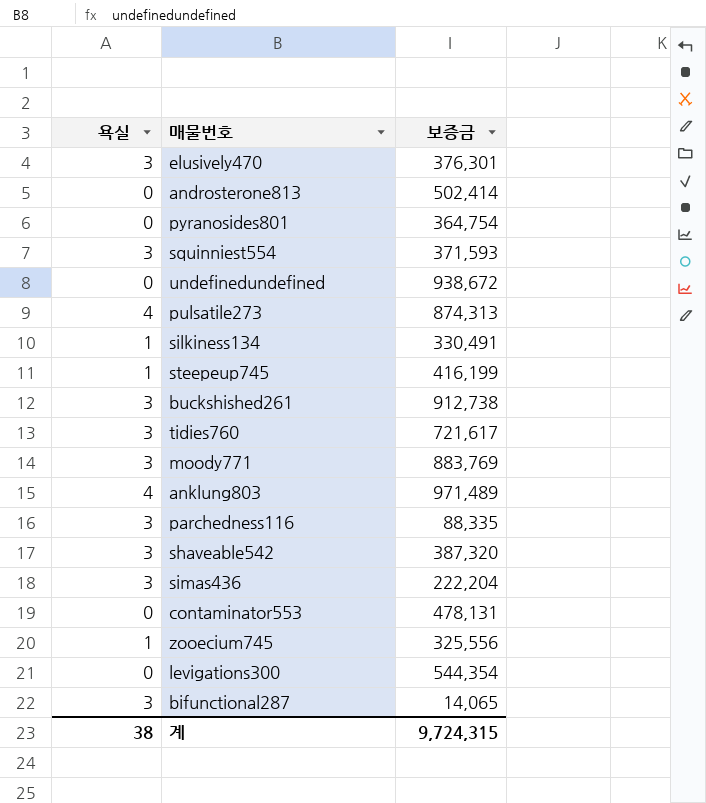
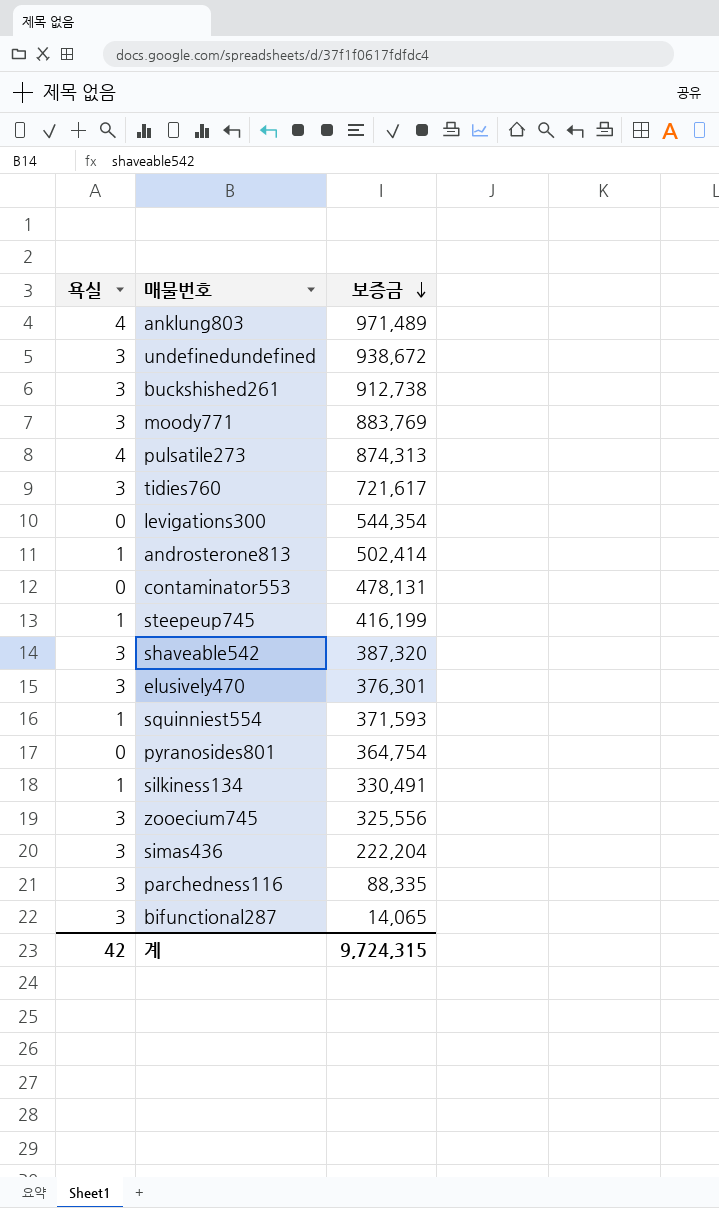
row order: none -> 보증금 descending
undefinedundefined | 욕실: 0 -> 3
androsterone813 | 욕실: 0 -> 1
squinniest554 | 욕실: 3 -> 1
zooecium745 | 욕실: 1 -> 3
계 | 욕실: 38 -> 42

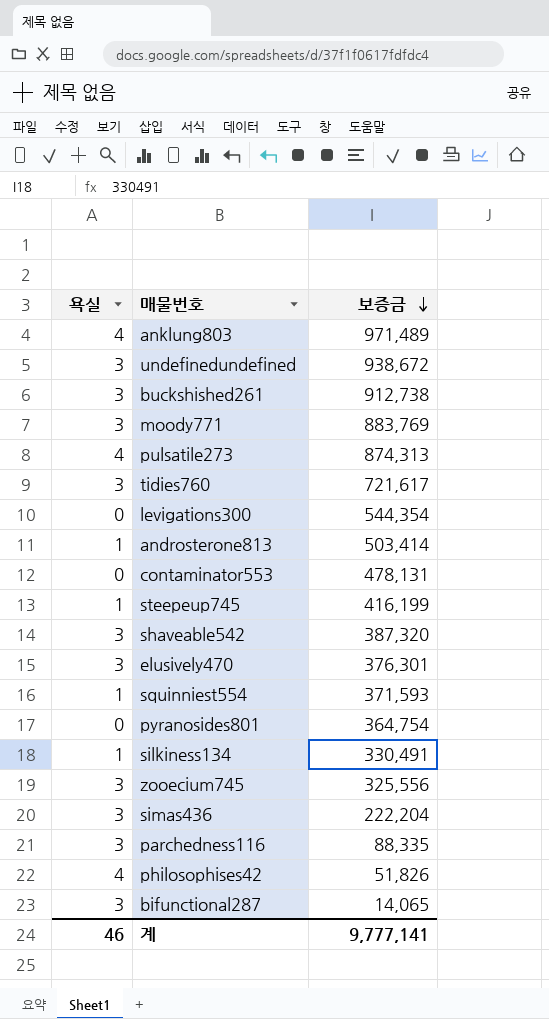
androsterone813 | 보증금: 502,414 -> 503,414
row philosophises42: none -> 4 | 51,826
계 | 욕실: 42 -> 46
계 | 보증금: 9,724,315 -> 9,777,141

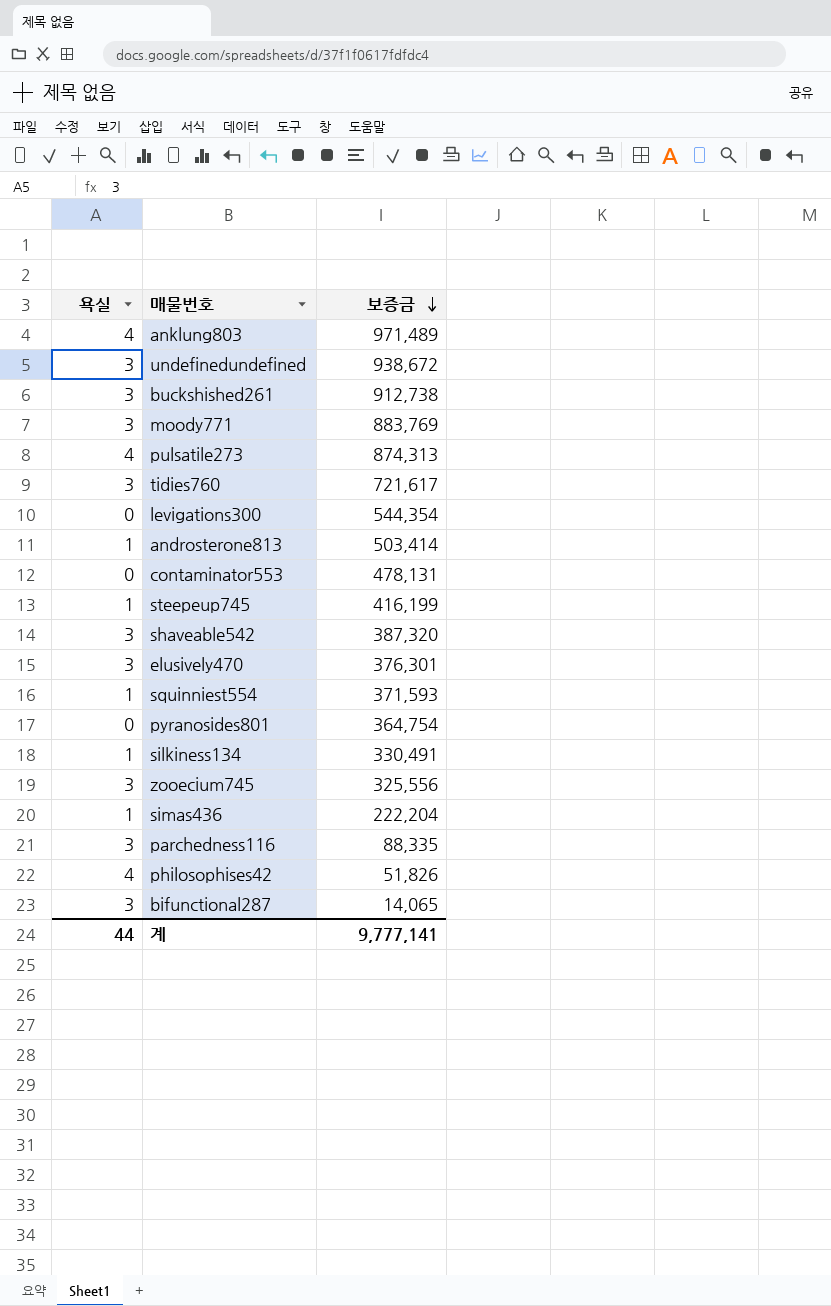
simas436 | 욕실: 3 -> 1
계 | 욕실: 46 -> 44

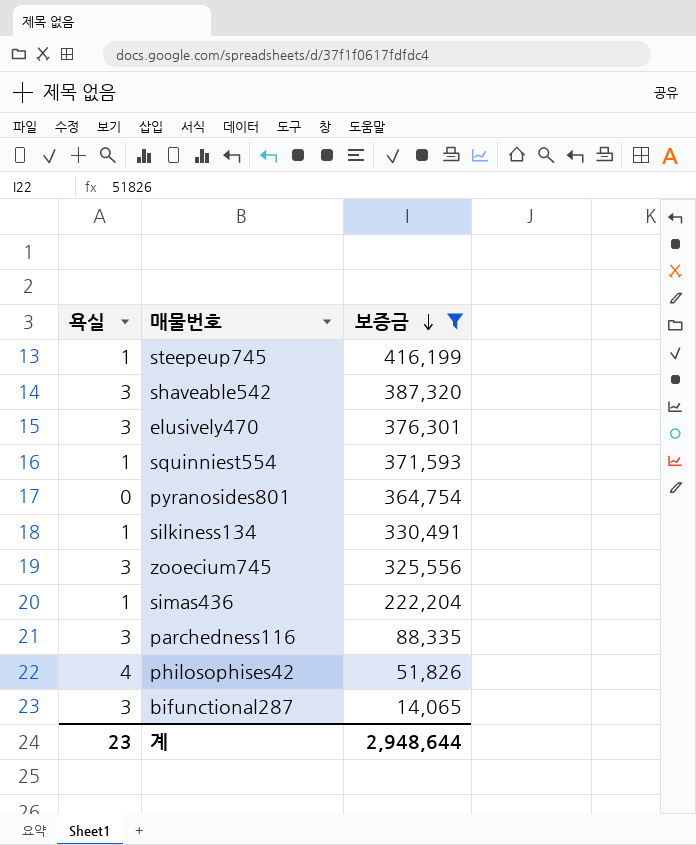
filter: none -> 보증금 <= 416,199
계 | 욕실: 44 -> 23
계 | 보증금: 9,777,141 -> 2,948,644

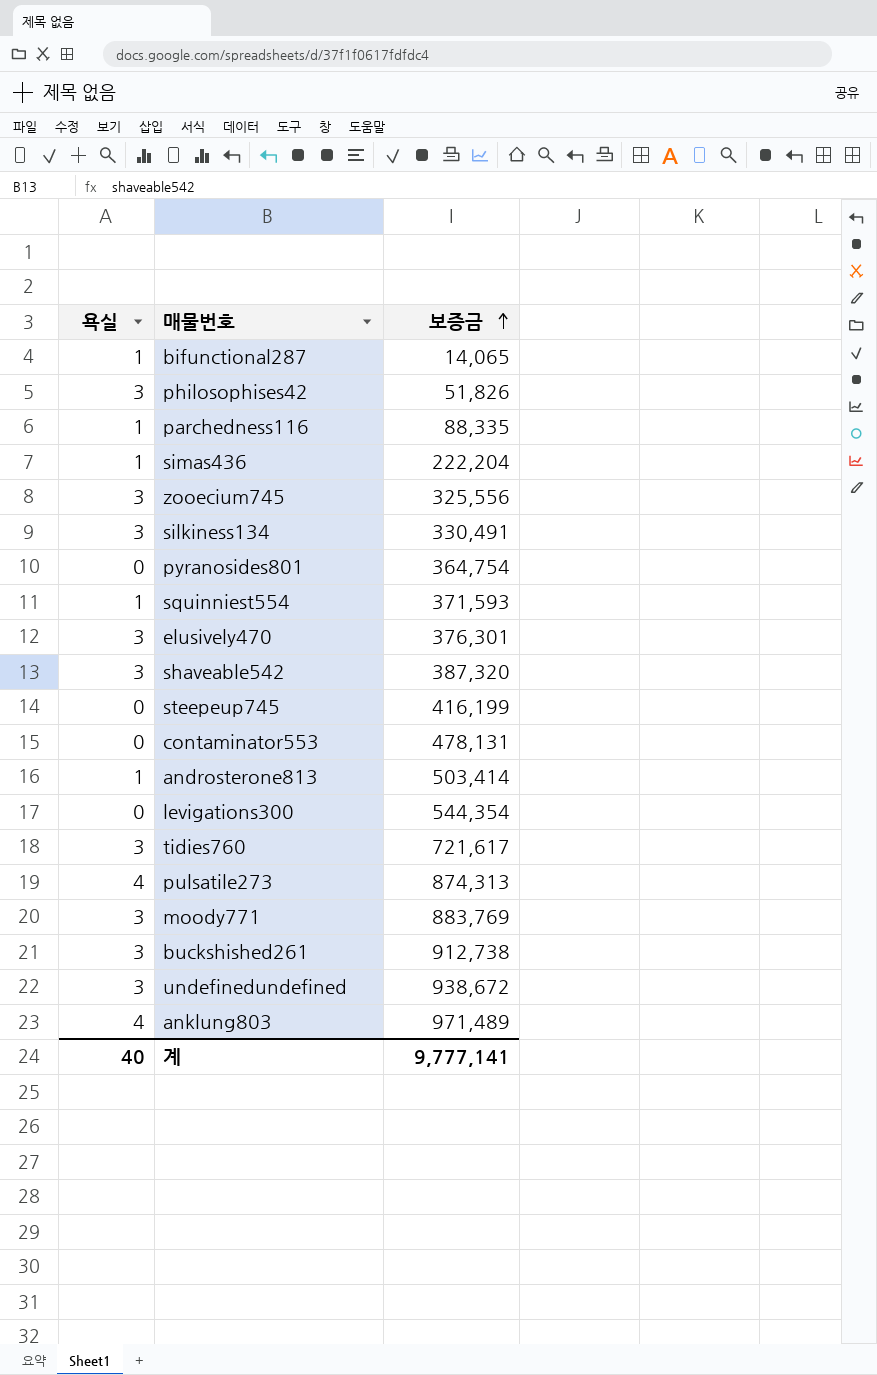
filter: 보증금 <= 416,199 -> none
row order: 보증금 descending -> 보증금 ascending
bifunctional287 | 욕실: 3 -> 1
philosophises42 | 욕실: 4 -> 3
parchedness116 | 욕실: 3 -> 1
silkiness134 | 욕실: 1 -> 3
steepeup745 | 욕실: 1 -> 0
계 | 욕실: 23 -> 40
계 | 보증금: 2,948,644 -> 9,777,141

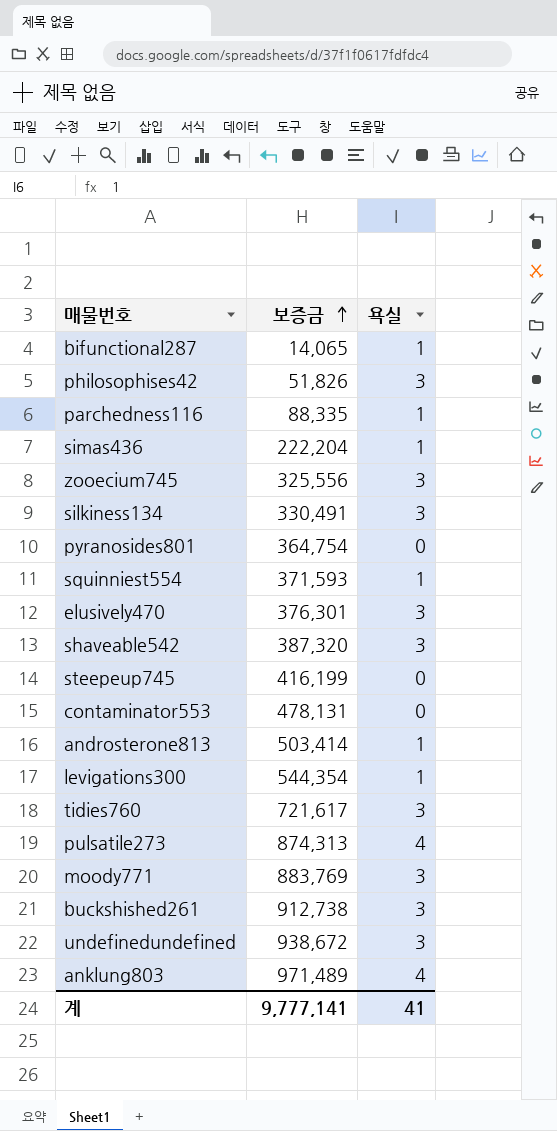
column 욕실 | position: 1 -> 3
levigations300 | 욕실: 0 -> 1
계 | 욕실: 40 -> 41

